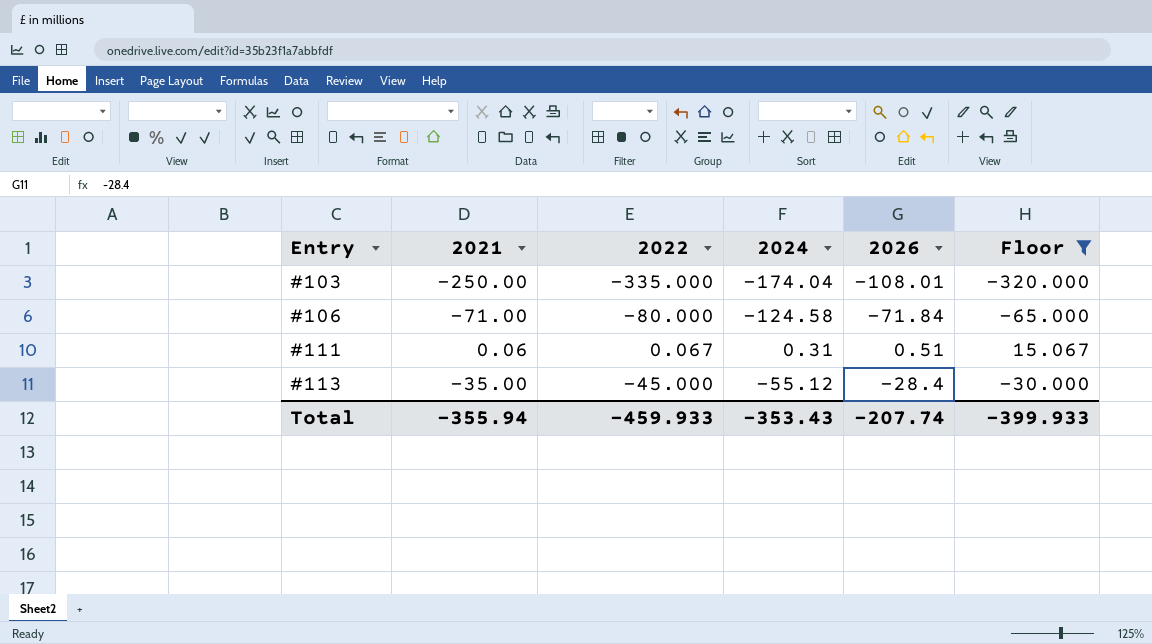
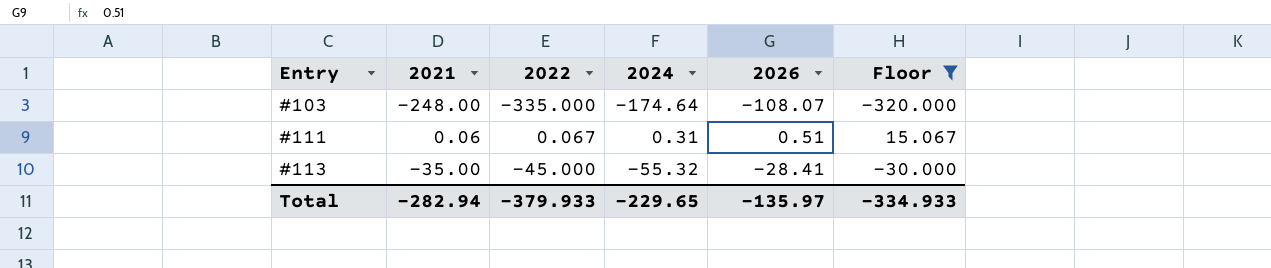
row #106: -71.00 | -80.000 | -124.58 | -71.84 | -65.000 -> none
#103 | 2021: -250.00 -> -248.00
#103 | 2024: -174.04 -> -174.64
#103 | 2026: -108.01 -> -108.07
#113 | 2024: -55.12 -> -55.32
#113 | 2026: -28.4 -> -28.41
Total | 2021: -355.94 -> -282.94
Total | 2022: -459.933 -> -379.933
Total | 2024: -353.43 -> -229.65
Total | 2026: -207.74 -> -135.97
Total | Floor: -399.933 -> -334.933

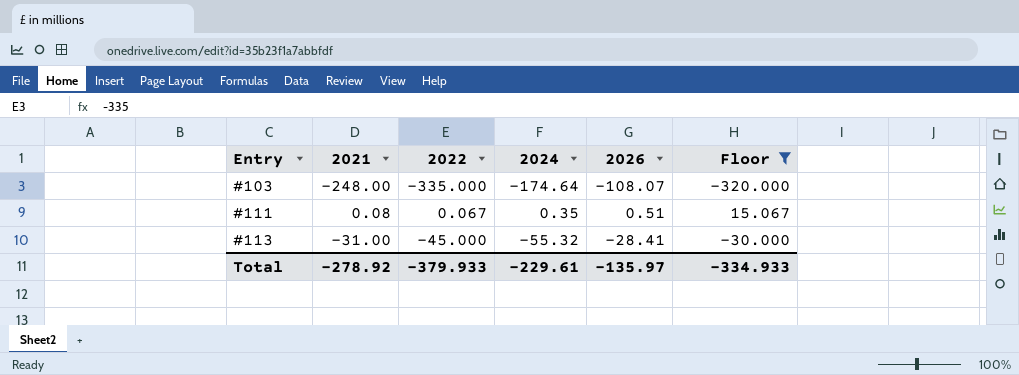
#111 | 2021: 0.06 -> 0.08
#111 | 2024: 0.31 -> 0.35
#113 | 2021: -35.00 -> -31.00
Total | 2021: -282.94 -> -278.92
Total | 2024: -229.65 -> -229.61

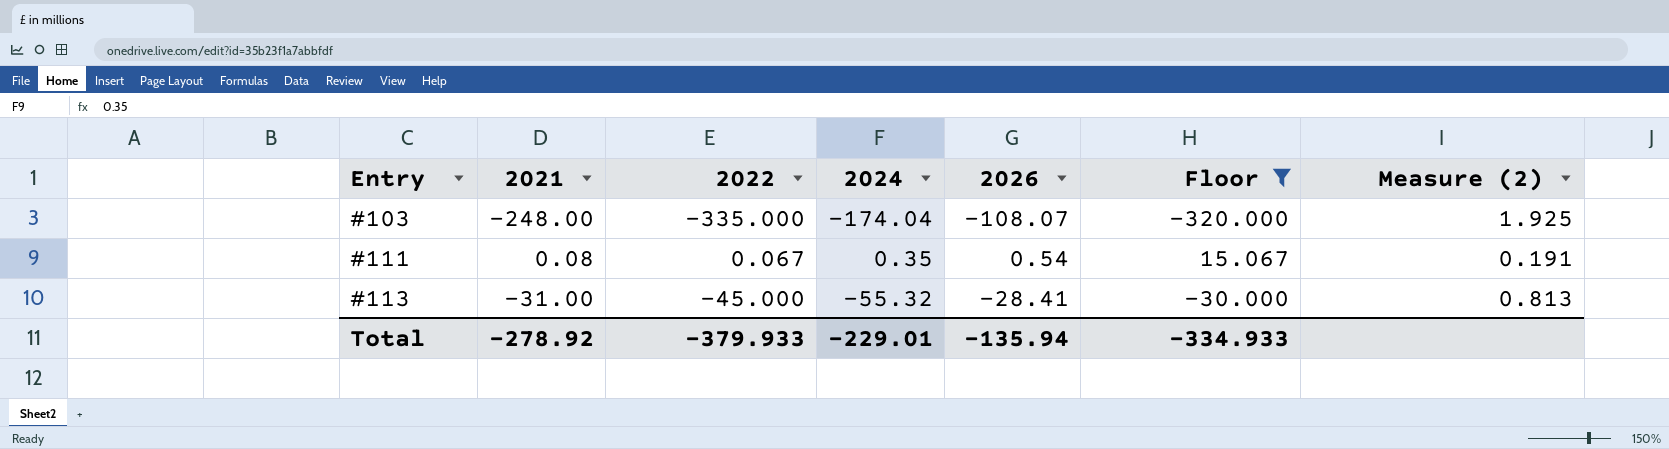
column Measure (2) | formula: none -> [2022] / [2024]
#103 | 2024: -174.64 -> -174.04
#111 | 2026: 0.51 -> 0.54
Total | 2024: -229.61 -> -229.01
Total | 2026: -135.97 -> -135.94

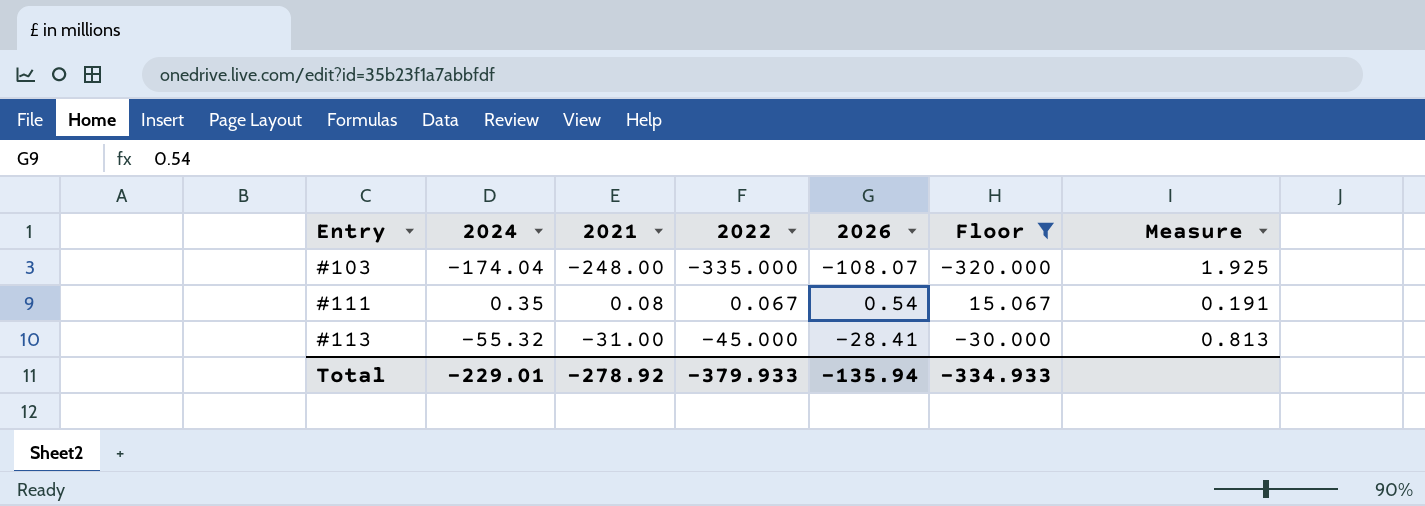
column 2024 | position: 4 -> 2
column name: Measure (2) -> Measure

